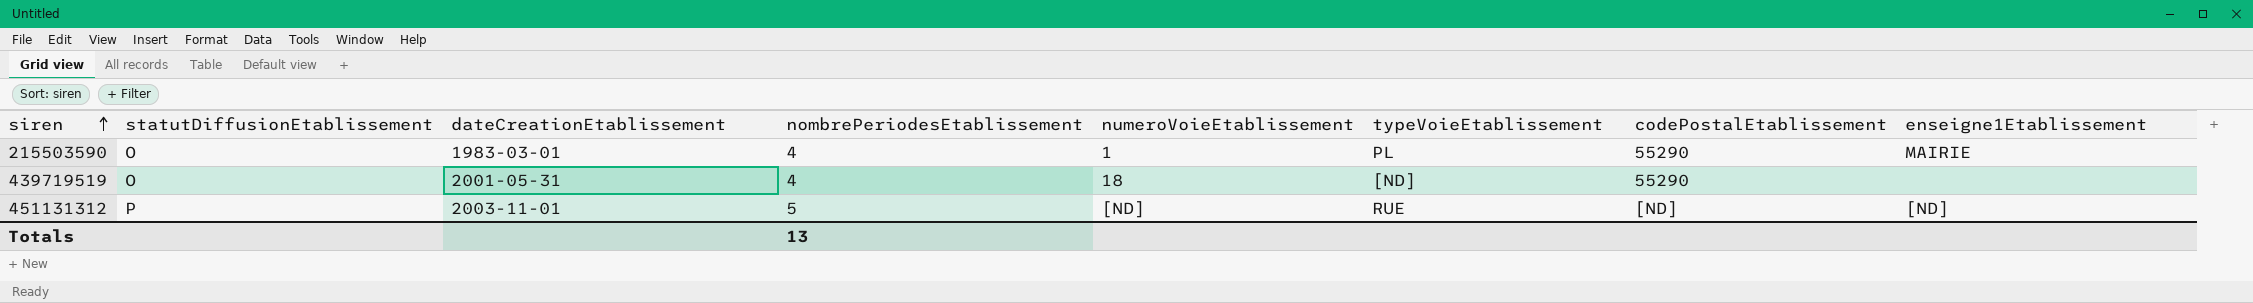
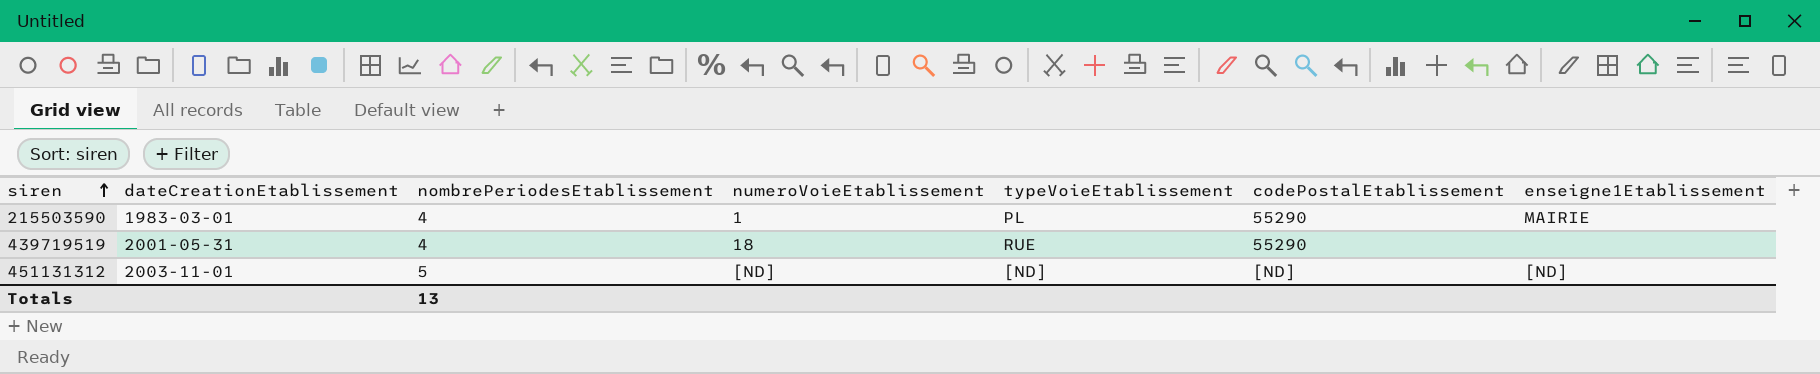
column statutDiffusionEtablissement | position: 2 -> none
439719519 | typeVoieEtablissement: [ND] -> RUE
451131312 | typeVoieEtablissement: RUE -> [ND]

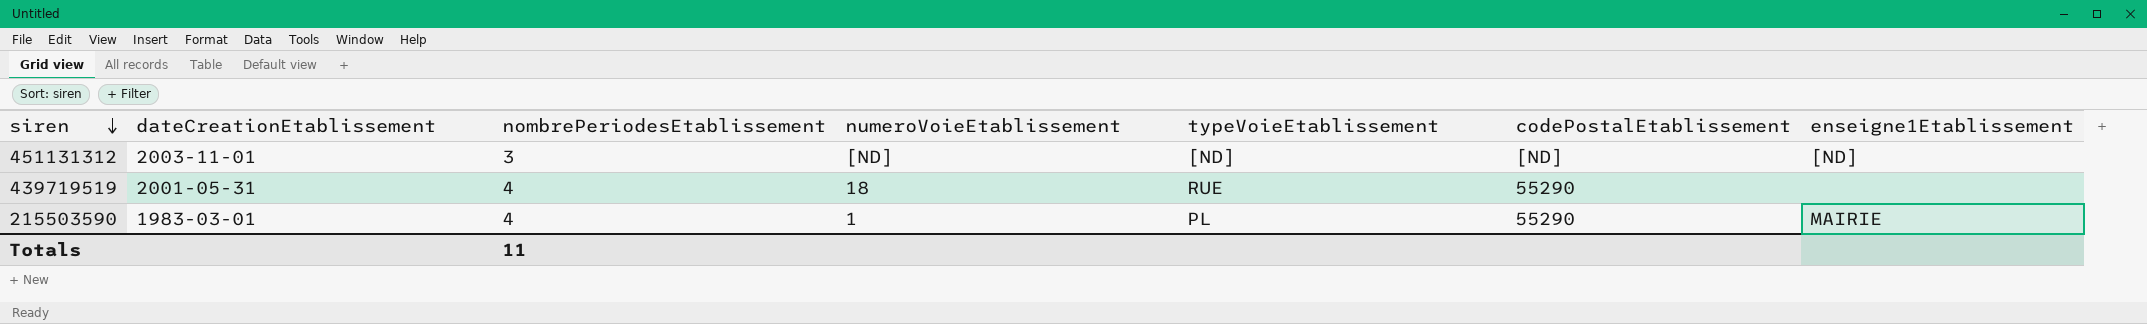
row order: siren ascending -> siren descending
451131312 | nombrePeriodesEtablissement: 5 -> 3
Totals | nombrePeriodesEtablissement: 13 -> 11

